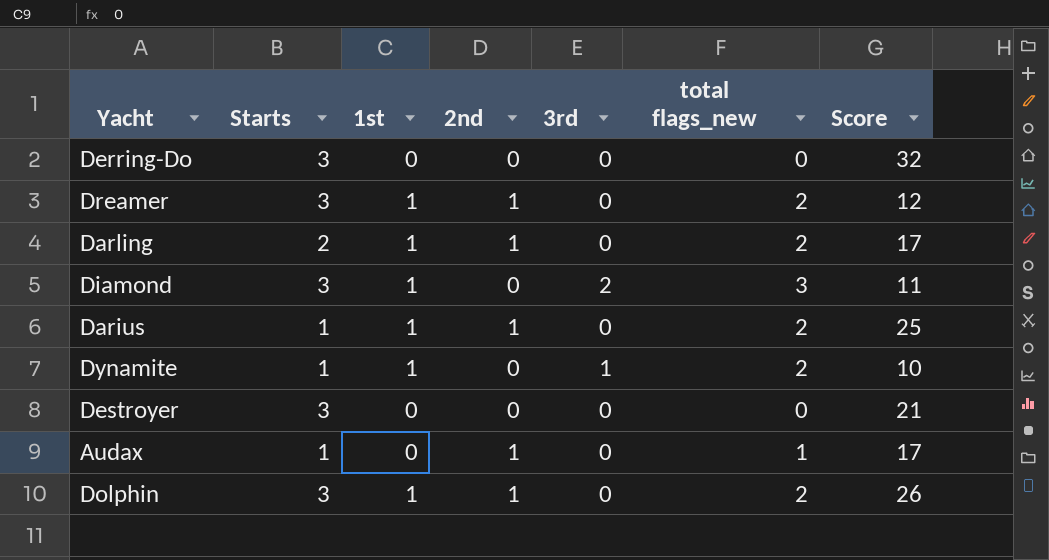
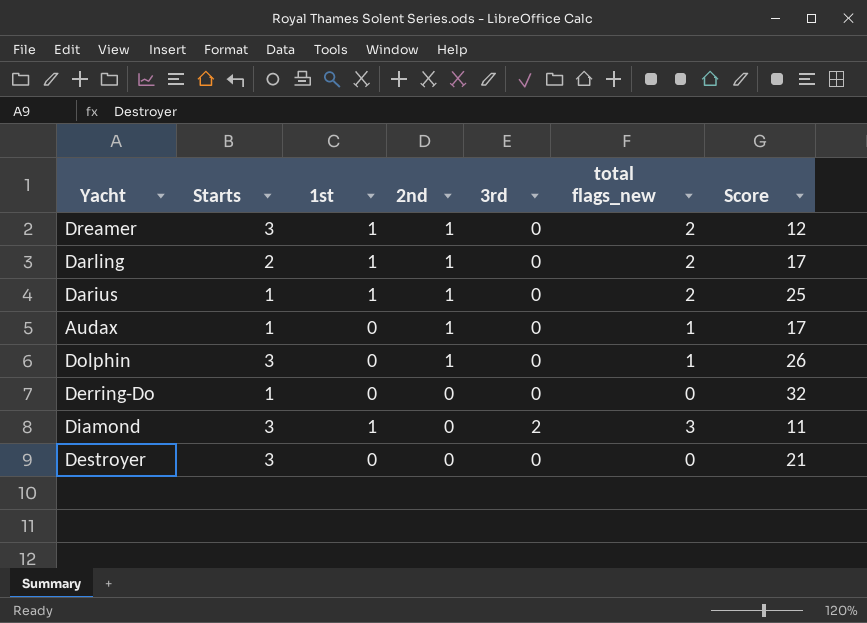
row order: none -> 2nd descending
row Dynamite: 1 | 1 | 0 | 1 | 2 | 10 -> none
Dolphin | 1st: 1 -> 0
Dolphin | total flags_new: 2 -> 1
Derring-Do | Starts: 3 -> 1

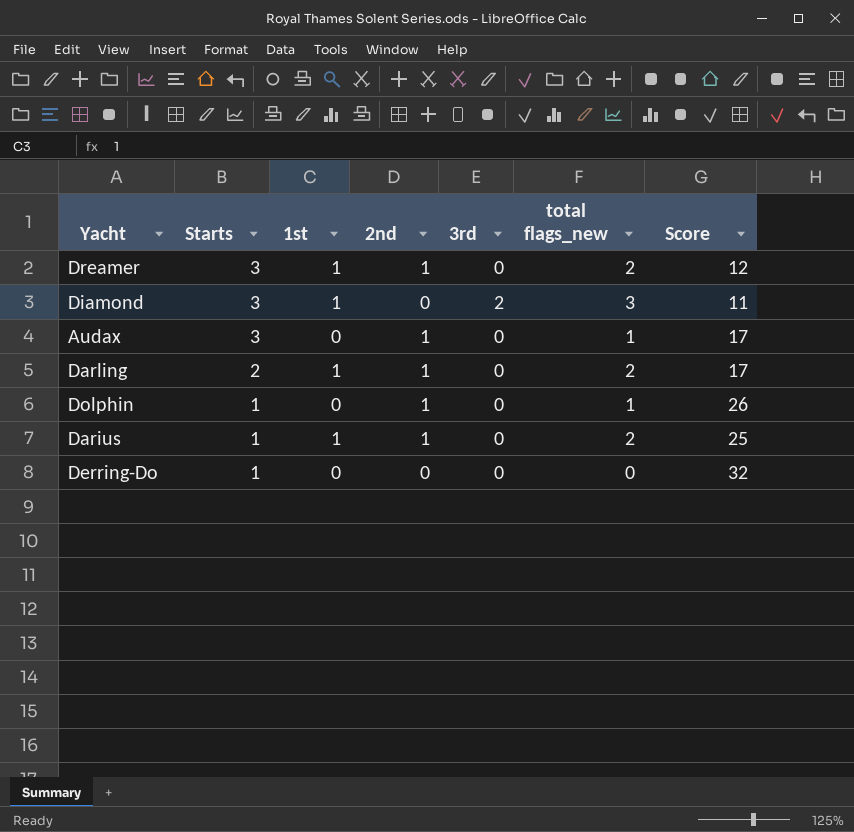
row order: 2nd descending -> Starts descending
row Destroyer: 3 | 0 | 0 | 0 | 0 | 21 -> none
Audax | Starts: 1 -> 3
Dolphin | Starts: 3 -> 1

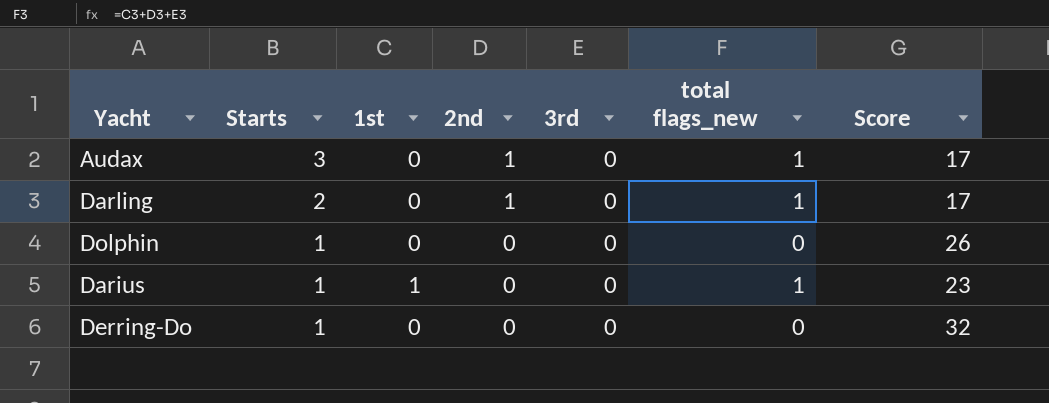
row Dreamer: 3 | 1 | 1 | 0 | 2 | 12 -> none
row Diamond: 3 | 1 | 0 | 2 | 3 | 11 -> none
Darling | 1st: 1 -> 0
Darling | total flags_new: 2 -> 1
Dolphin | 2nd: 1 -> 0
Dolphin | total flags_new: 1 -> 0
Darius | 2nd: 1 -> 0
Darius | total flags_new: 2 -> 1
Darius | Score: 25 -> 23

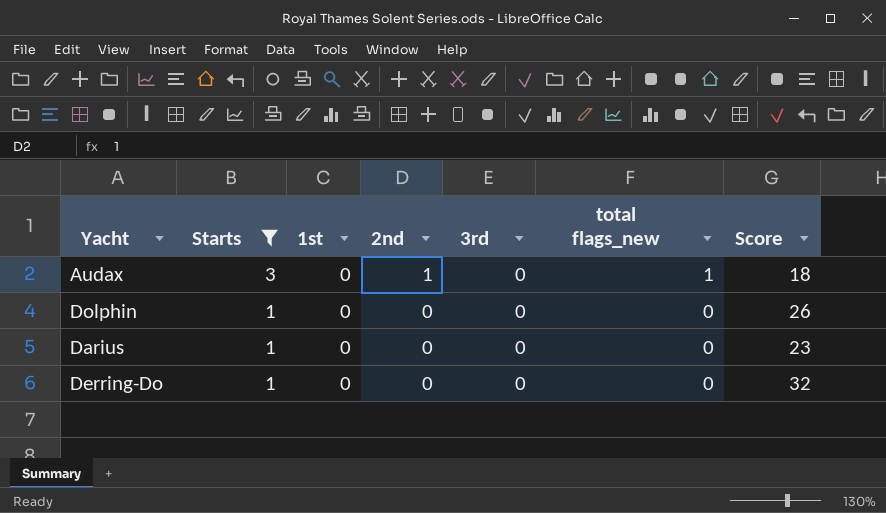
filter: none -> Starts != 2
Audax | Score: 17 -> 18
Darius | 1st: 1 -> 0
Darius | total flags_new: 1 -> 0

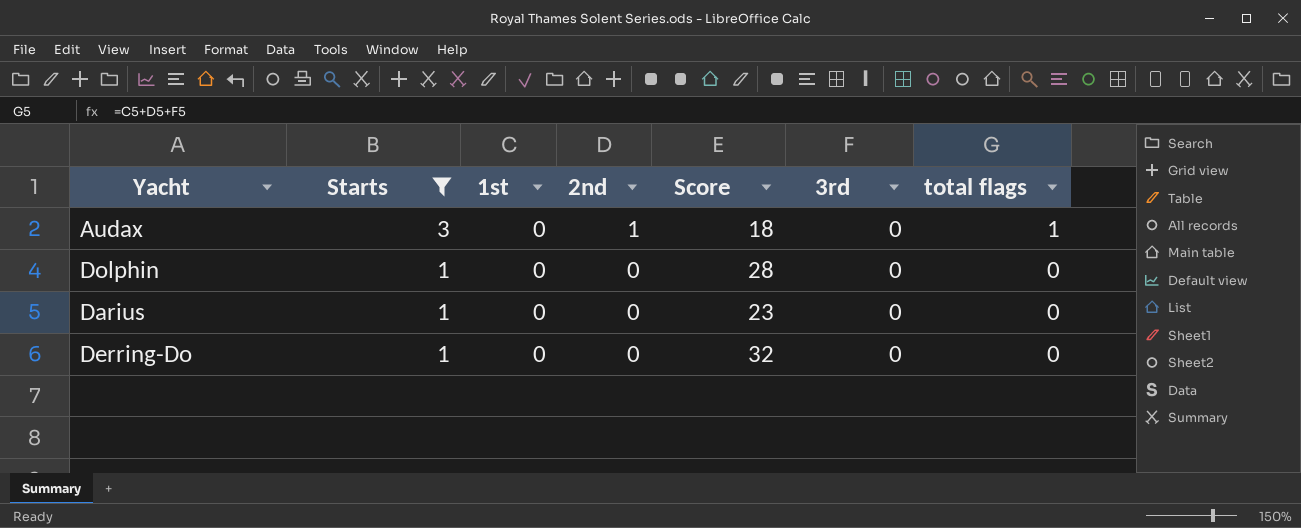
column Score | position: 7 -> 5
column name: total flags_new -> total flags
Dolphin | Score: 26 -> 28

